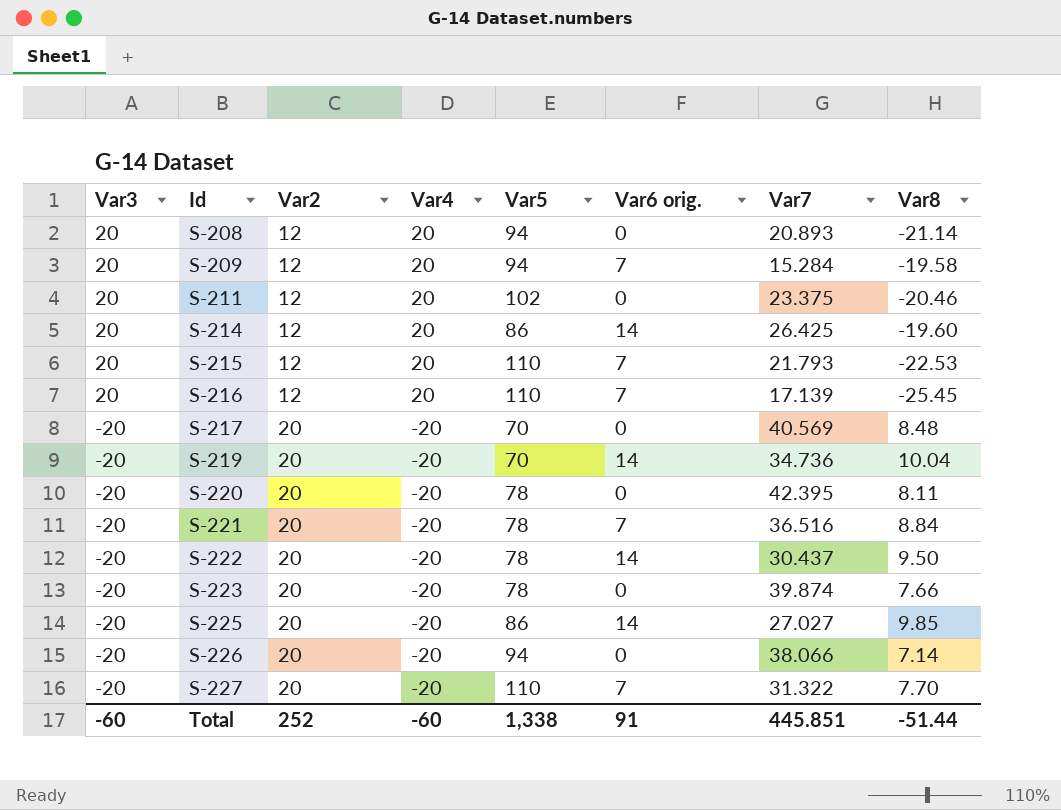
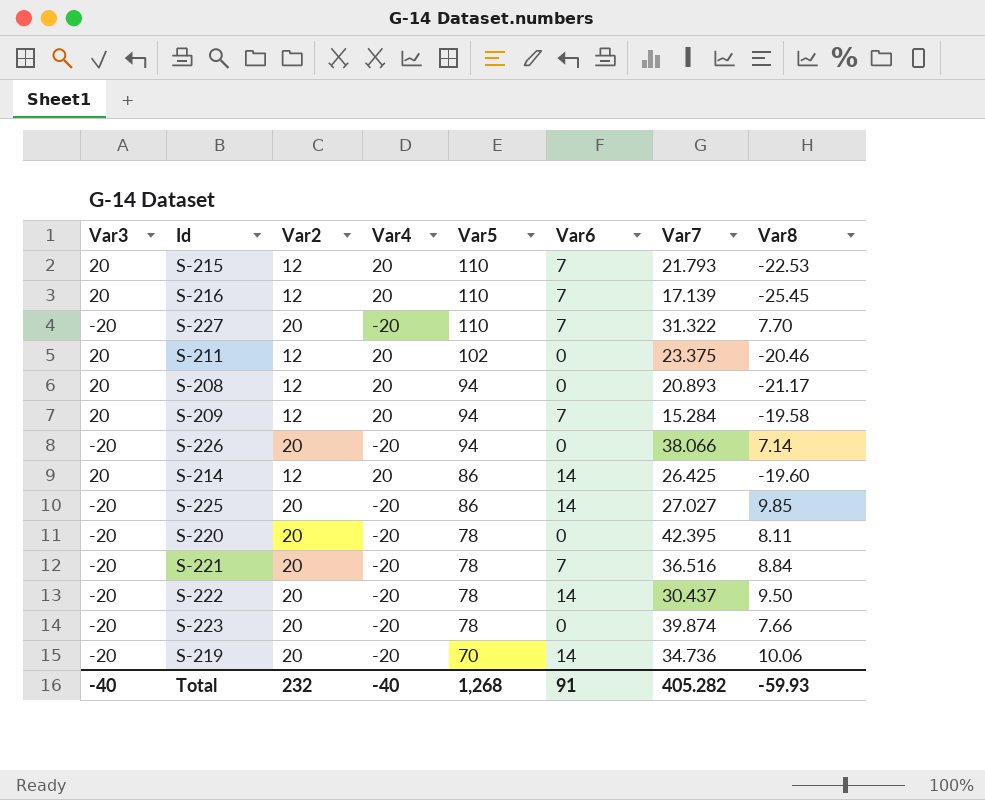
row order: Var3 descending -> Var5 descending
column name: Var6 orig. -> Var6
row S-217: -20 | 20 | -20 | 70 | 0 | 40.569 | 8.48 -> none
S-208 | Var8: -21.14 -> -21.17
S-219 | Var8: 10.04 -> 10.06
Total | Var3: -60 -> -40
Total | Var2: 252 -> 232
Total | Var4: -60 -> -40
Total | Var5: 1,338 -> 1,268
Total | Var7: 445.851 -> 405.282
Total | Var8: -51.44 -> -59.93

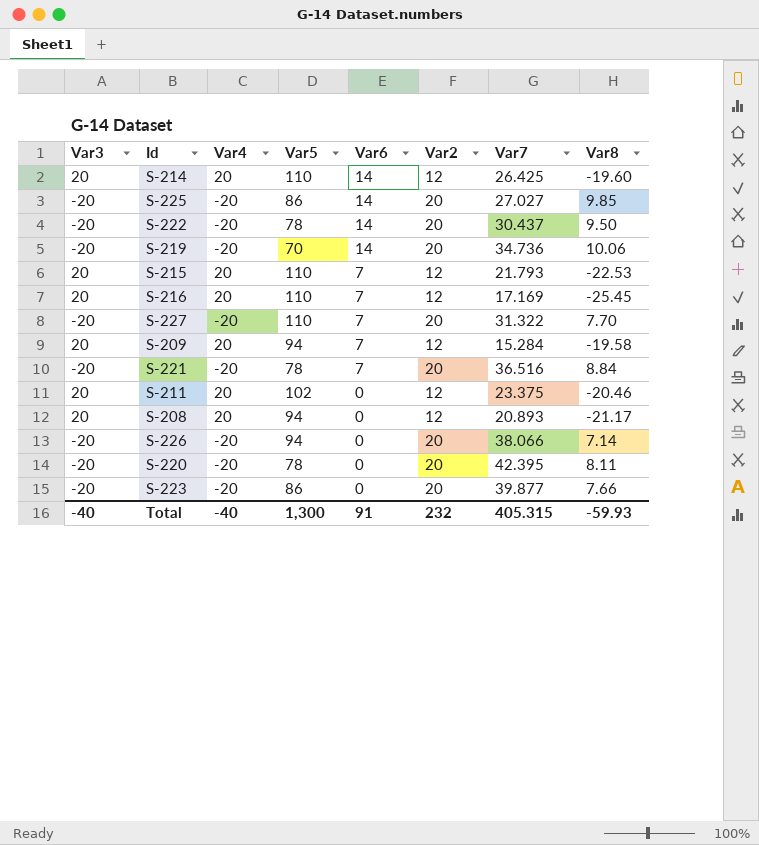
row order: Var5 descending -> Var6 descending
column Var2 | position: 3 -> 6
S-214 | Var5: 86 -> 110
S-216 | Var7: 17.139 -> 17.169
S-223 | Var5: 78 -> 86
S-223 | Var7: 39.874 -> 39.877
Total | Var5: 1,268 -> 1,300
Total | Var7: 405.282 -> 405.315

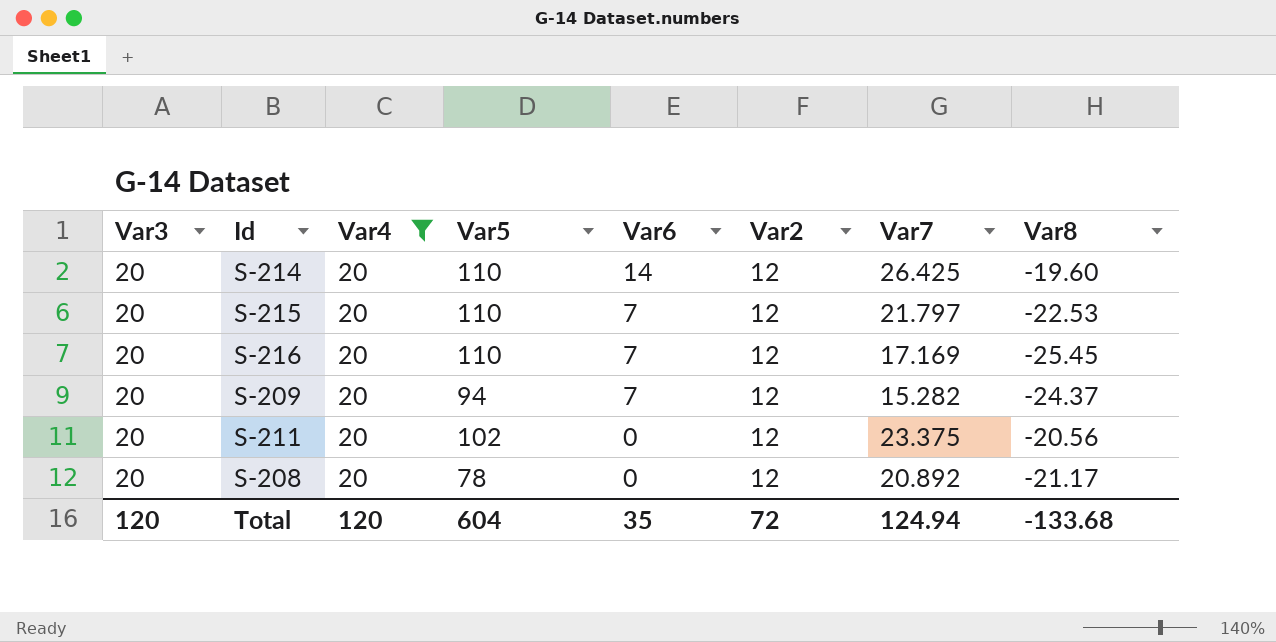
filter: none -> Var4 = 20
S-215 | Var7: 21.793 -> 21.797
S-209 | Var7: 15.284 -> 15.282
S-209 | Var8: -19.58 -> -24.37
S-211 | Var8: -20.46 -> -20.56
S-208 | Var5: 94 -> 78
S-208 | Var7: 20.893 -> 20.892
Total | Var3: -40 -> 120
Total | Var4: -40 -> 120
Total | Var5: 1,300 -> 604
Total | Var6: 91 -> 35
Total | Var2: 232 -> 72
Total | Var7: 405.315 -> 124.94
Total | Var8: -59.93 -> -133.68

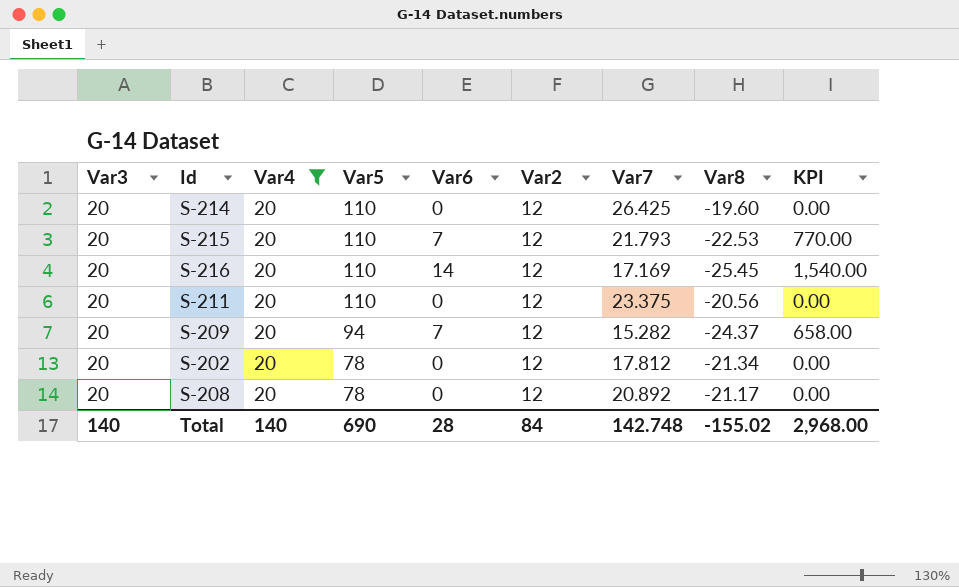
row order: Var6 descending -> Var5 descending
column KPI | formula: none -> [Var5] * [Var6]
S-214 | Var6: 14 -> 0
S-215 | Var7: 21.797 -> 21.793
S-216 | Var6: 7 -> 14
S-211 | Var5: 102 -> 110
row S-202: none -> 20 | 20 | 78 | 0 | 12 | 17.812 | -21.34 | 0.00
Total | Var3: 120 -> 140
Total | Var4: 120 -> 140
Total | Var5: 604 -> 690
Total | Var6: 35 -> 28
Total | Var2: 72 -> 84
Total | Var7: 124.94 -> 142.748
Total | Var8: -133.68 -> -155.02

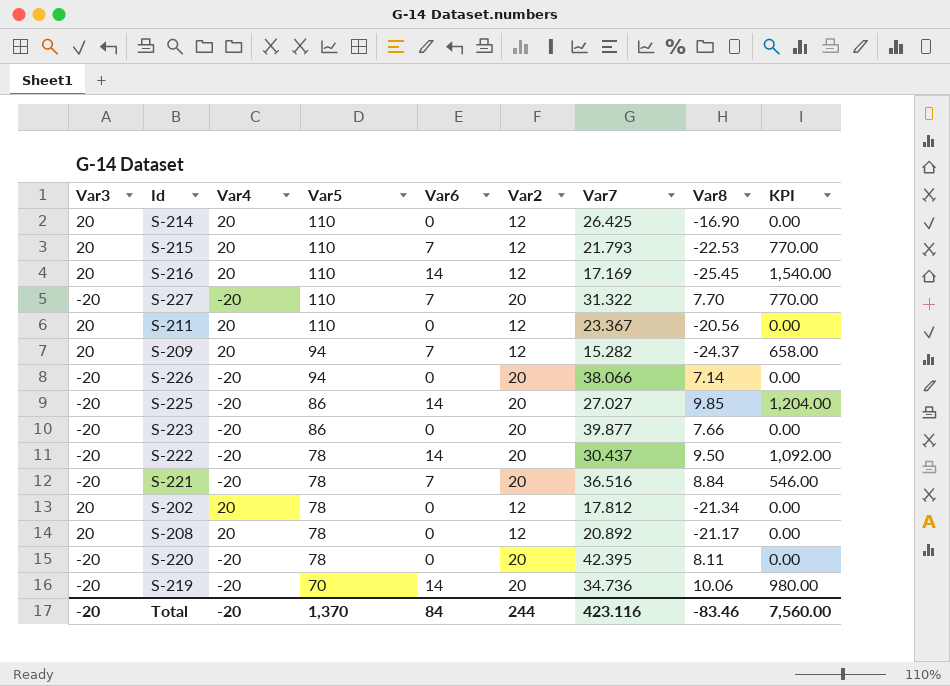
filter: Var4 = 20 -> none
S-214 | Var8: -19.60 -> -16.90
S-211 | Var7: 23.375 -> 23.367
Total | Var3: 140 -> -20
Total | Var4: 140 -> -20
Total | Var5: 690 -> 1,370
Total | Var6: 28 -> 84
Total | Var2: 84 -> 244
Total | Var7: 142.748 -> 423.116
Total | Var8: -155.02 -> -83.46
Total | KPI: 2,968.00 -> 7,560.00

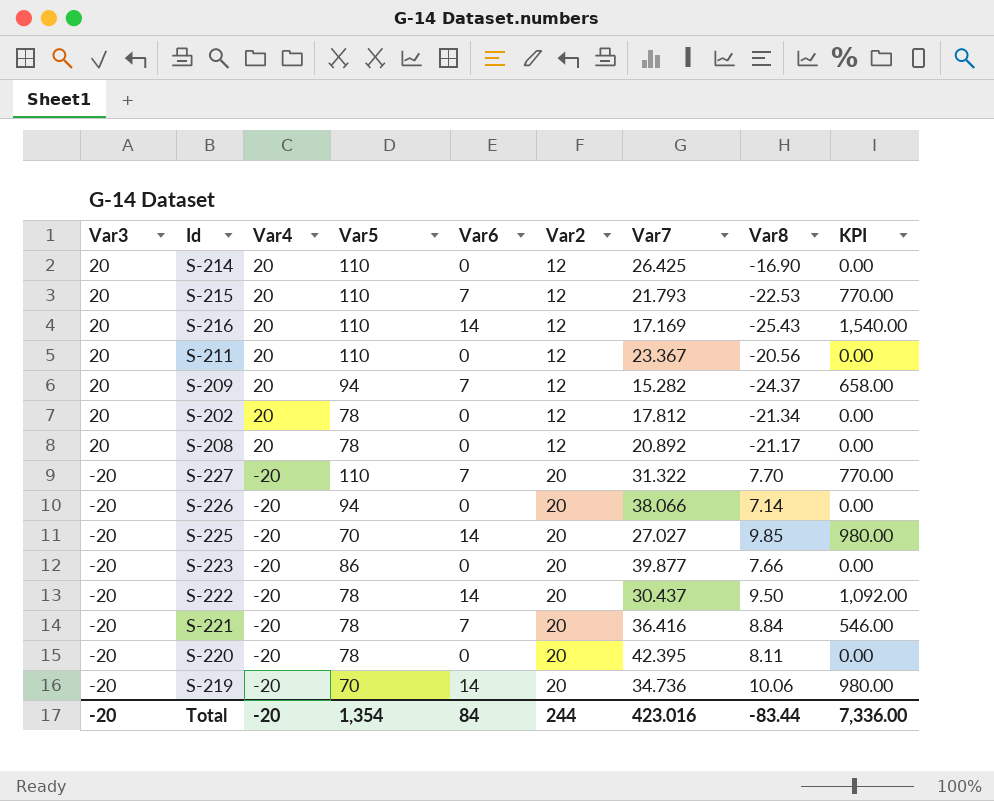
row order: Var5 descending -> Var3 descending
S-216 | Var8: -25.45 -> -25.43
S-225 | Var5: 86 -> 70
S-225 | KPI: 1,204.00 -> 980.00
S-221 | Var7: 36.516 -> 36.416
Total | Var5: 1,370 -> 1,354
Total | Var7: 423.116 -> 423.016
Total | Var8: -83.46 -> -83.44
Total | KPI: 7,560.00 -> 7,336.00

